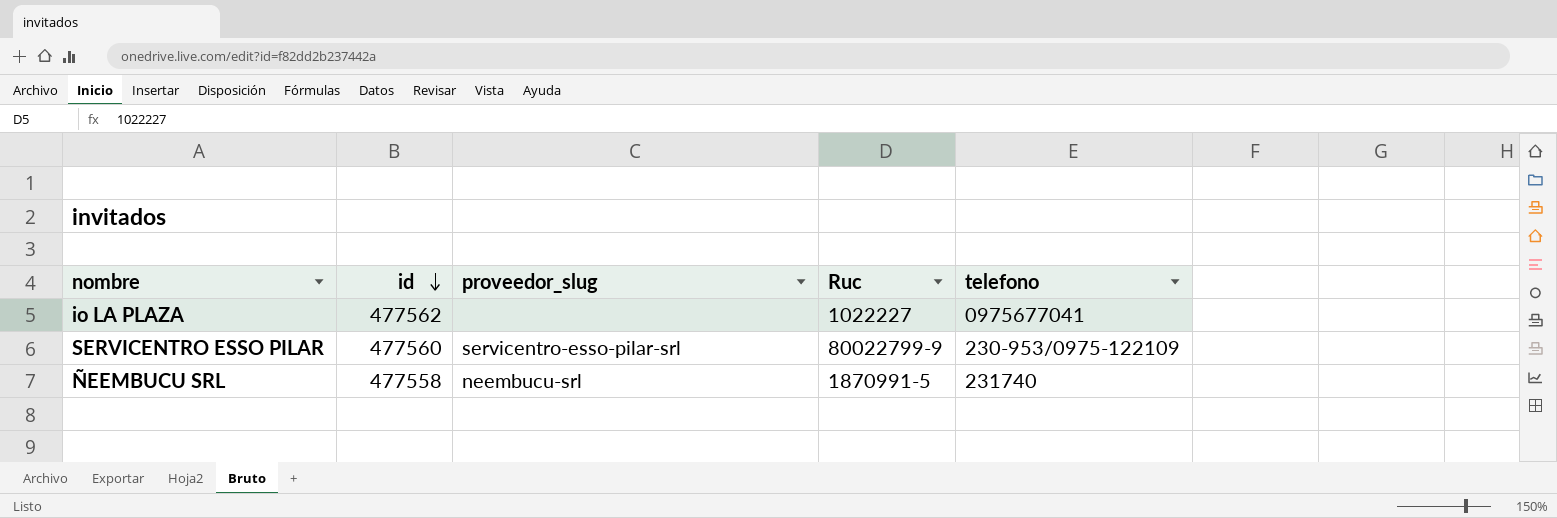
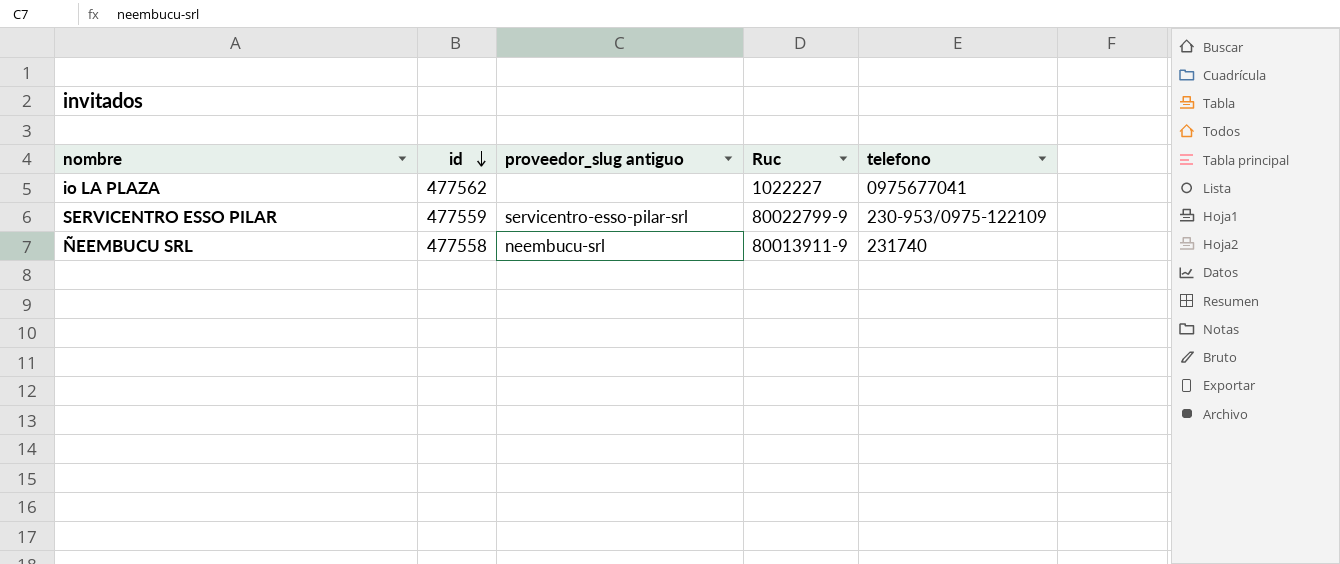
column name: proveedor_slug -> proveedor_slug antiguo
SERVICENTRO ESSO PILAR | id: 477560 -> 477559
ÑEEMBUCU SRL | Ruc: 1870991-5 -> 80013911-9

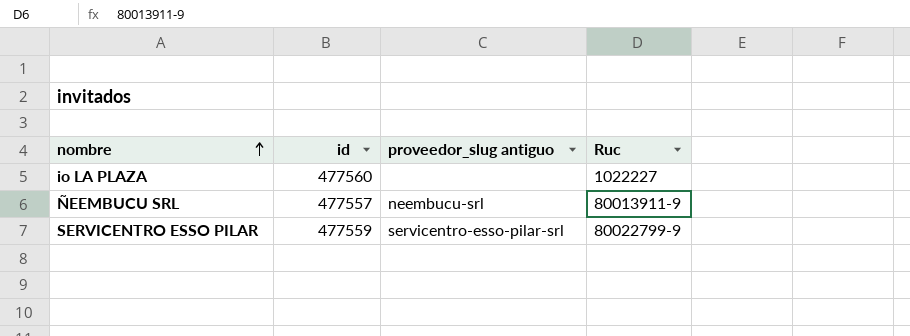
row order: id descending -> nombre ascending
column telefono | position: 5 -> none
io LA PLAZA | id: 477562 -> 477560
ÑEEMBUCU SRL | id: 477558 -> 477557

